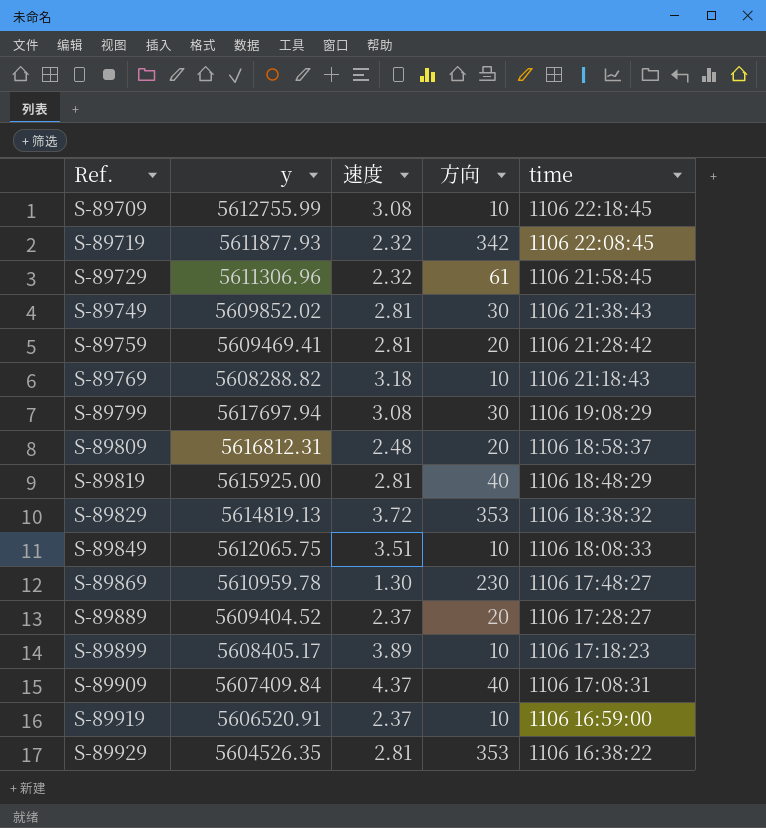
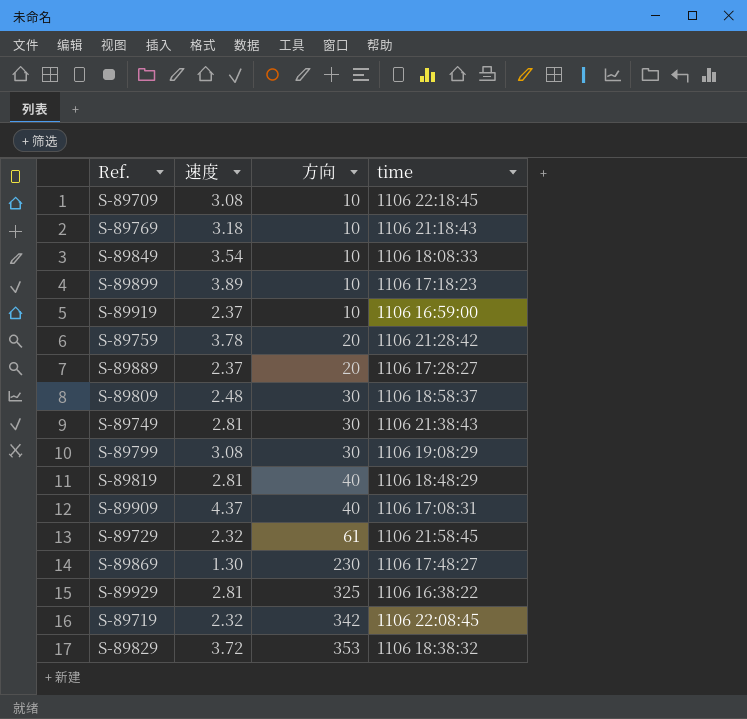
row order: Ref. ascending -> 方向 ascending
column y | position: 2 -> none
S-89849 | 速度: 3.51 -> 3.54
S-89759 | 速度: 2.81 -> 3.78
S-89809 | 方向: 20 -> 30
S-89929 | 方向: 353 -> 325

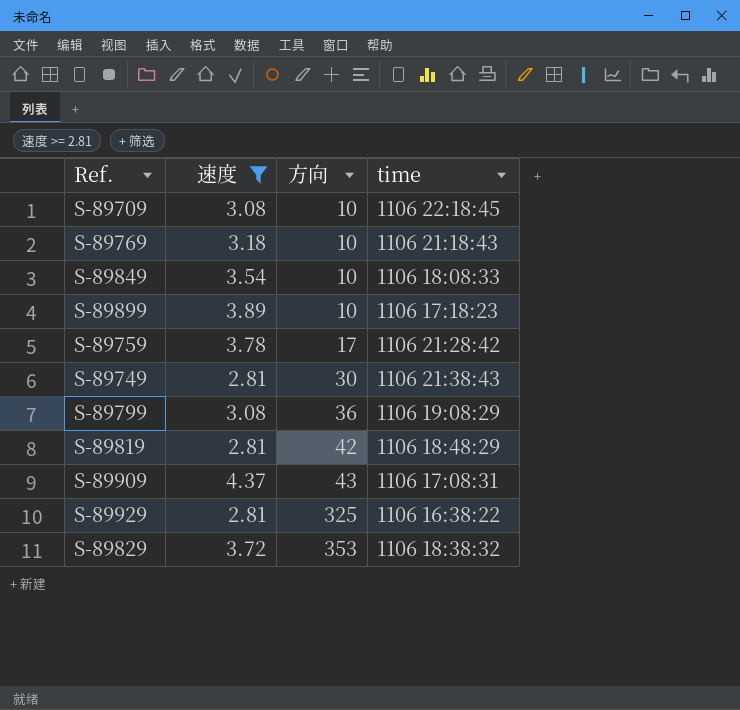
filter: none -> 速度 >= 2.81
S-89759 | 方向: 20 -> 17
S-89799 | 方向: 30 -> 36
S-89819 | 方向: 40 -> 42
S-89909 | 方向: 40 -> 43

